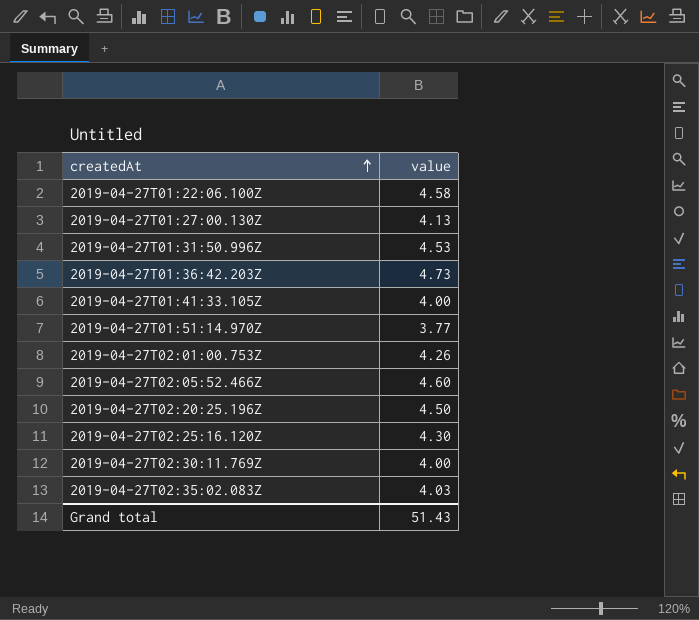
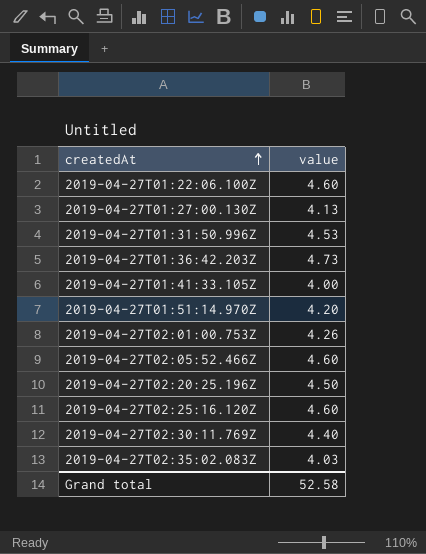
2019-04-27T01:22:06.100Z | value: 4.58 -> 4.60
2019-04-27T01:51:14.970Z | value: 3.77 -> 4.20
2019-04-27T02:25:16.120Z | value: 4.30 -> 4.60
2019-04-27T02:30:11.769Z | value: 4.00 -> 4.40
Grand total | value: 51.43 -> 52.58

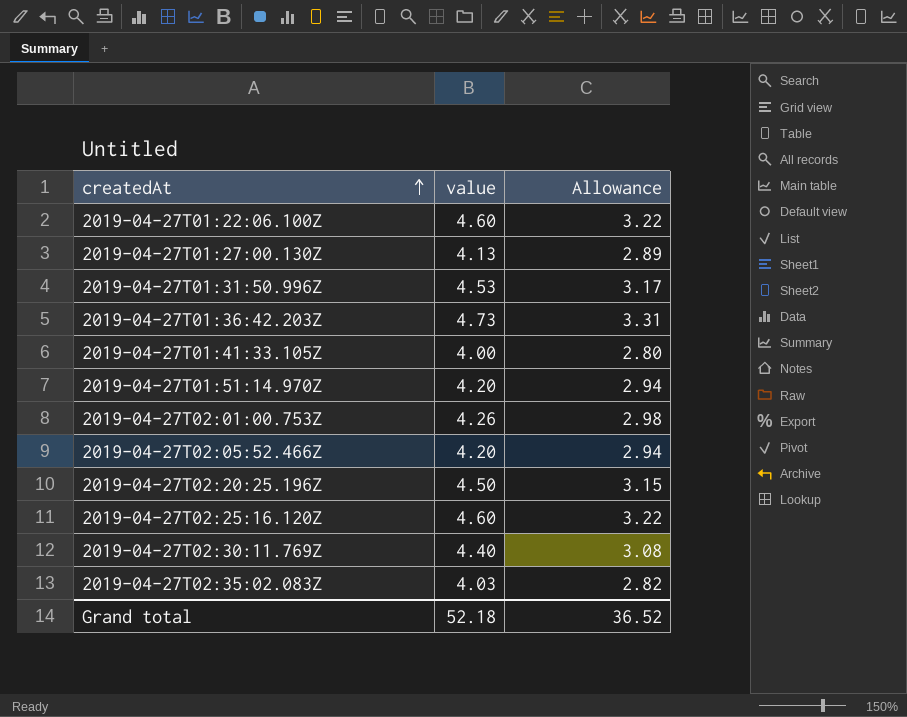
column Allowance | formula: none -> [value] * 0.7
2019-04-27T02:05:52.466Z | value: 4.60 -> 4.20
Grand total | value: 52.58 -> 52.18

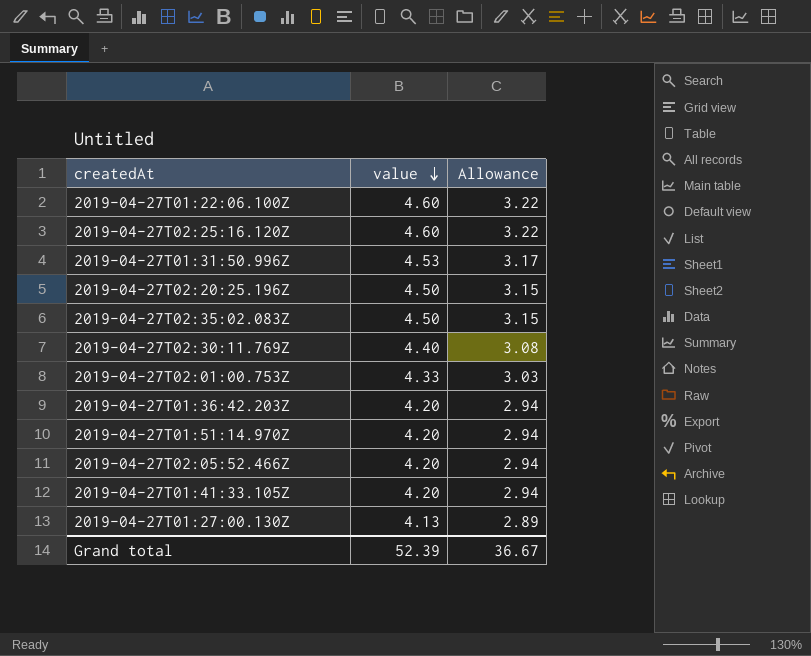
row order: createdAt ascending -> value descending
2019-04-27T02:35:02.083Z | value: 4.03 -> 4.50
2019-04-27T02:35:02.083Z | Allowance: 2.82 -> 3.15
2019-04-27T02:01:00.753Z | value: 4.26 -> 4.33
2019-04-27T02:01:00.753Z | Allowance: 2.98 -> 3.03
2019-04-27T01:36:42.203Z | value: 4.73 -> 4.20
2019-04-27T01:36:42.203Z | Allowance: 3.31 -> 2.94
2019-04-27T01:41:33.105Z | value: 4.00 -> 4.20
2019-04-27T01:41:33.105Z | Allowance: 2.80 -> 2.94
Grand total | value: 52.18 -> 52.39
Grand total | Allowance: 36.52 -> 36.67

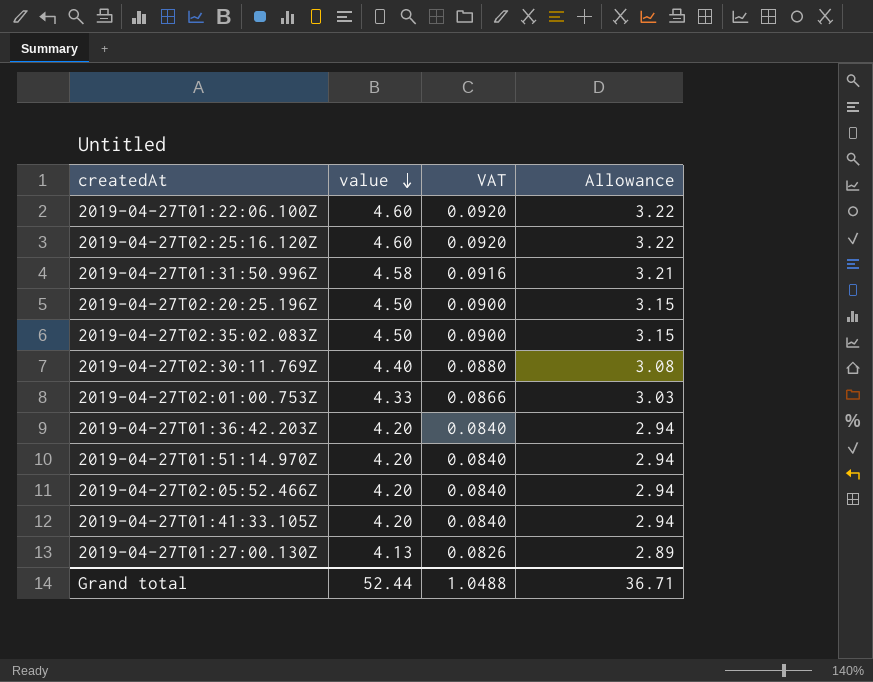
column VAT | formula: none -> [value] * 0.02
2019-04-27T01:31:50.996Z | value: 4.53 -> 4.58
2019-04-27T01:31:50.996Z | Allowance: 3.17 -> 3.21
Grand total | value: 52.39 -> 52.44
Grand total | Allowance: 36.67 -> 36.71

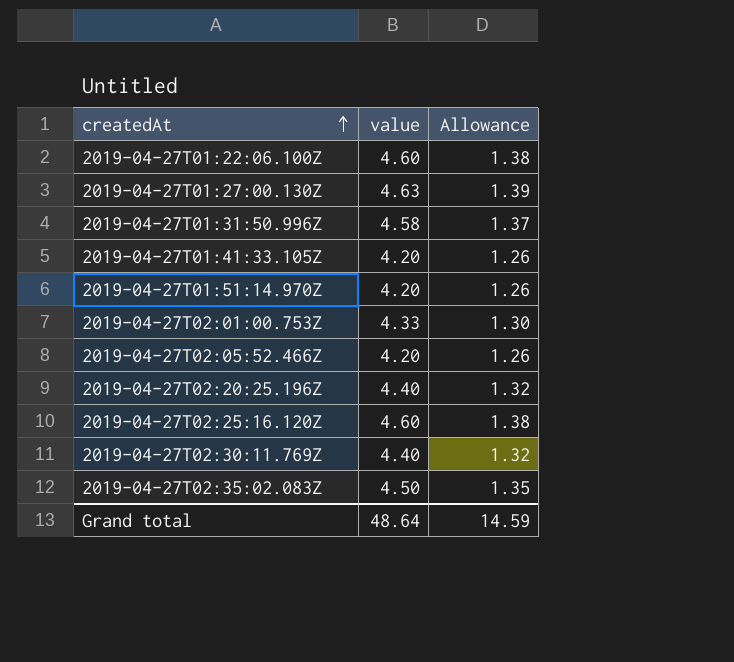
row order: value descending -> createdAt ascending
column VAT | formula: [value] * 0.02 -> none
column Allowance | formula: [value] * 0.7 -> [value] * 0.3
row 2019-04-27T01:36:42.203Z: 4.20 | 0.0840 | 2.94 -> none
2019-04-27T01:27:00.130Z | value: 4.13 -> 4.63
2019-04-27T02:20:25.196Z | value: 4.50 -> 4.40
Grand total | value: 52.44 -> 48.64
Grand total | Allowance: 36.71 -> 14.59

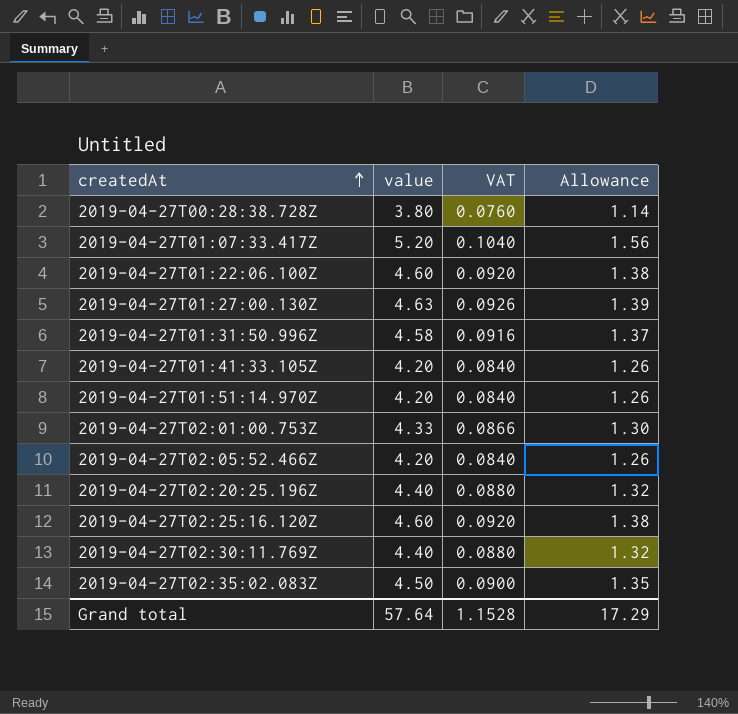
column VAT | formula: none -> [value] * 0.02
row 2019-04-27T00:28:38.728Z: none -> 3.80 | 0.0760 | 1.14
row 2019-04-27T01:07:33.417Z: none -> 5.20 | 0.1040 | 1.56
Grand total | value: 48.64 -> 57.64
Grand total | Allowance: 14.59 -> 17.29

